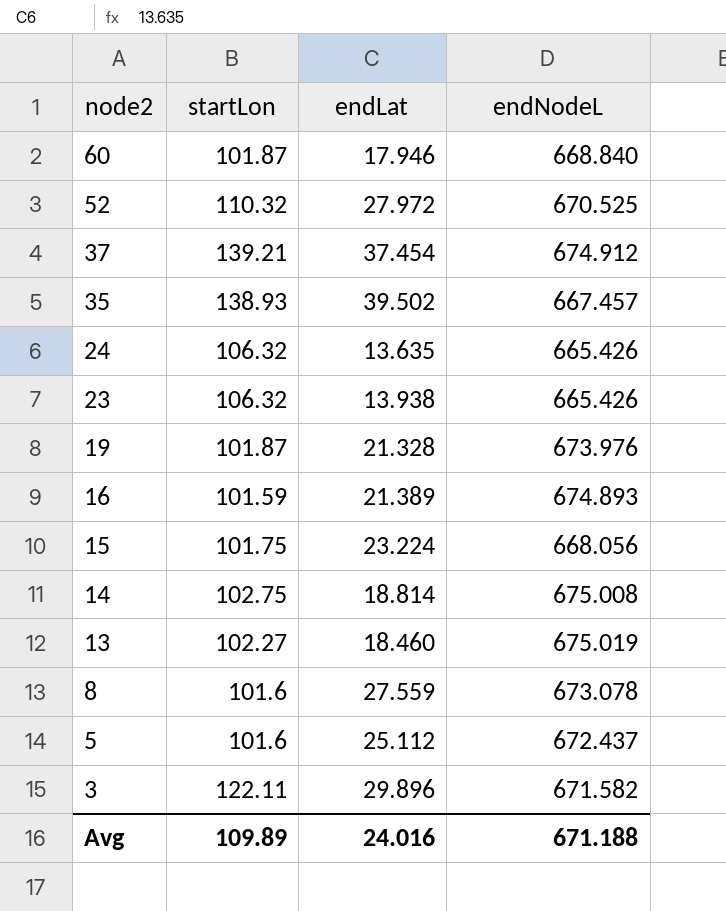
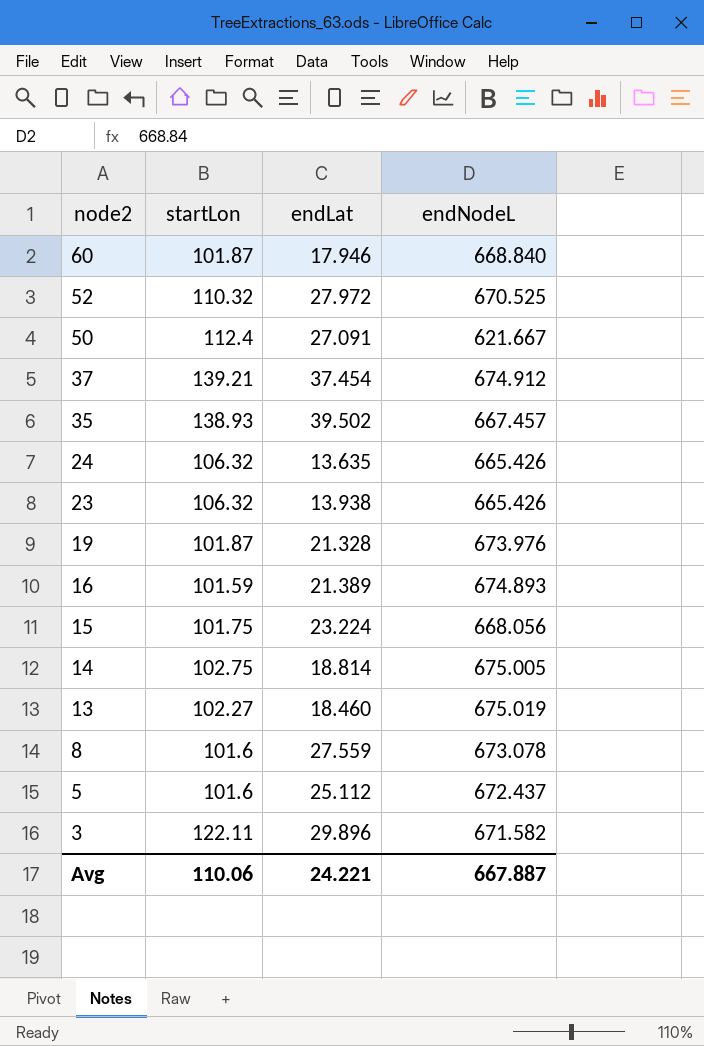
row 50: none -> 112.4 | 27.091 | 621.667
14 | endNodeL: 675.008 -> 675.005
Avg | startLon: 109.89 -> 110.06
Avg | endLat: 24.016 -> 24.221
Avg | endNodeL: 671.188 -> 667.887

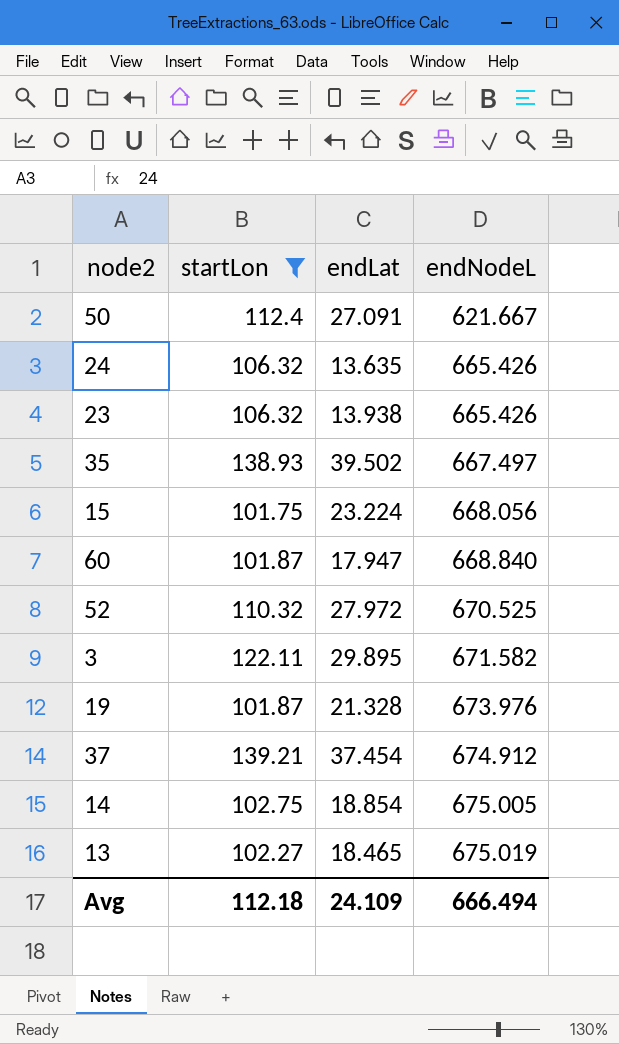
filter: none -> startLon >= 101.75
row order: node2 descending -> endNodeL ascending
35 | endNodeL: 667.457 -> 667.497
60 | endLat: 17.946 -> 17.947
3 | endLat: 29.896 -> 29.895
14 | endLat: 18.814 -> 18.854
13 | endLat: 18.460 -> 18.465
Avg | startLon: 110.06 -> 112.18
Avg | endLat: 24.221 -> 24.109
Avg | endNodeL: 667.887 -> 666.494

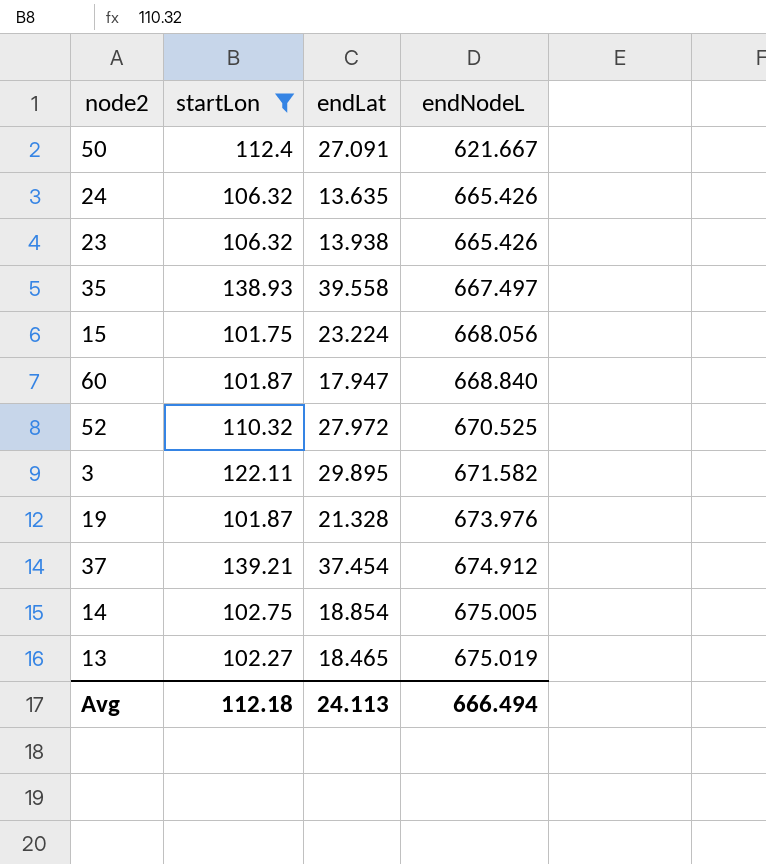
35 | endLat: 39.502 -> 39.558
Avg | endLat: 24.109 -> 24.113

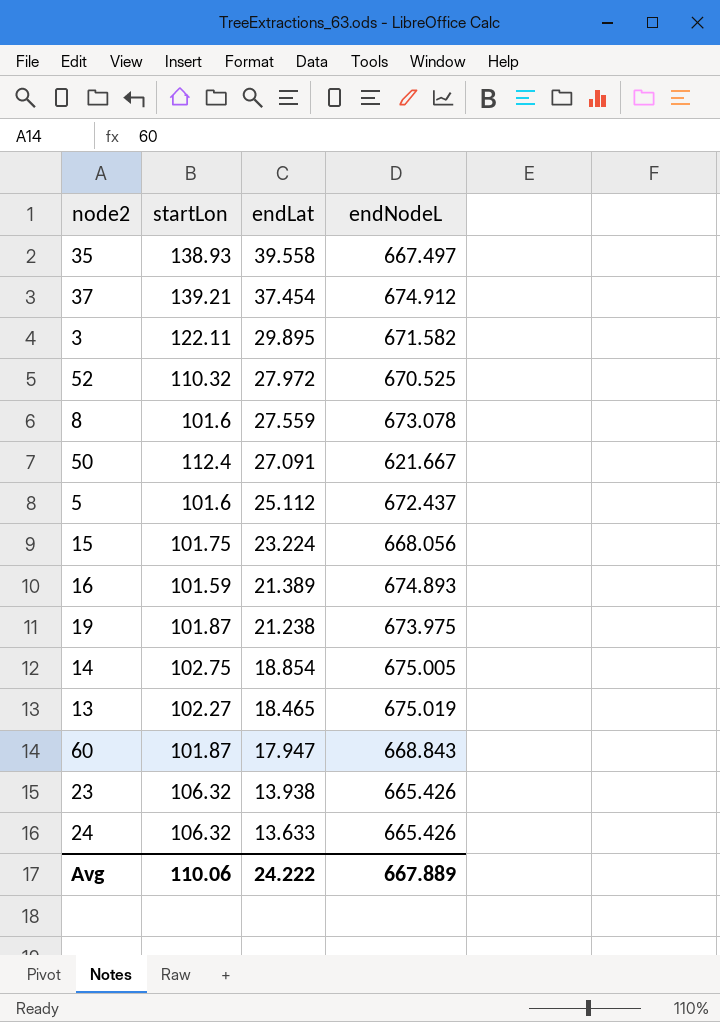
filter: startLon >= 101.75 -> none
row order: endNodeL ascending -> endLat descending
19 | endLat: 21.328 -> 21.238
19 | endNodeL: 673.976 -> 673.975
60 | endNodeL: 668.840 -> 668.843
24 | endLat: 13.635 -> 13.633
Avg | startLon: 112.18 -> 110.06
Avg | endLat: 24.113 -> 24.222
Avg | endNodeL: 666.494 -> 667.889

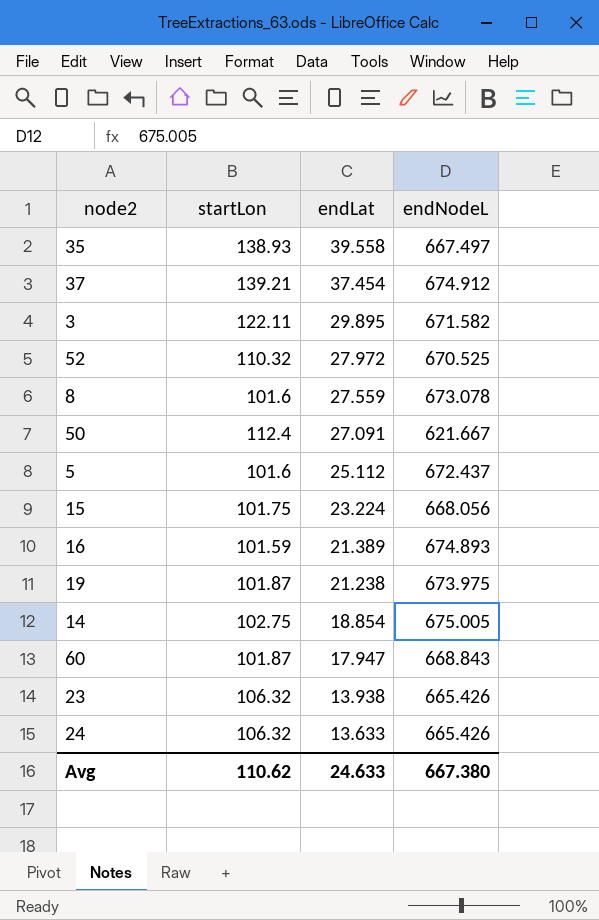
row 13: 102.27 | 18.465 | 675.019 -> none
Avg | startLon: 110.06 -> 110.62
Avg | endLat: 24.222 -> 24.633
Avg | endNodeL: 667.889 -> 667.380

